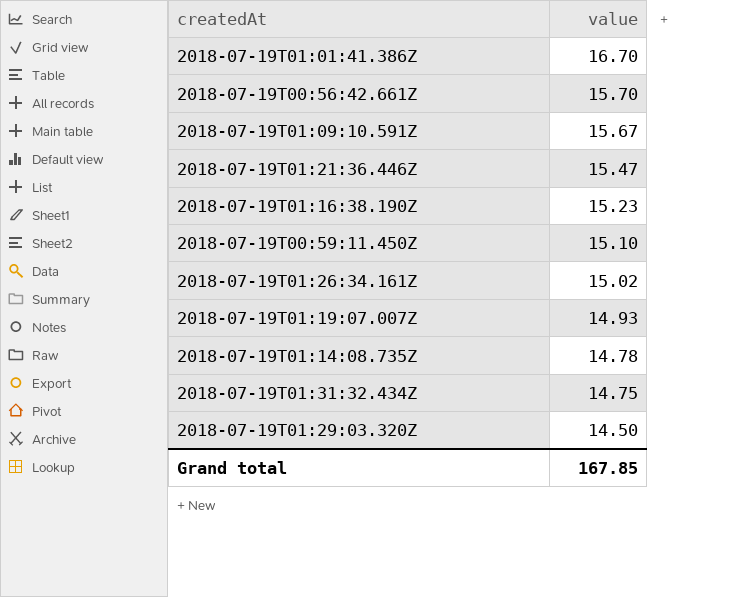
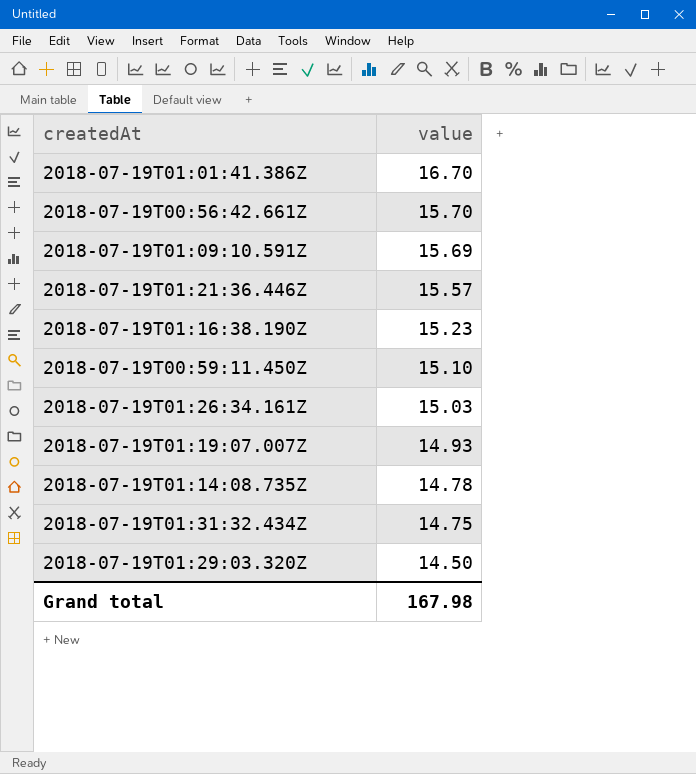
2018-07-19T01:09:10.591Z | value: 15.67 -> 15.69
2018-07-19T01:21:36.446Z | value: 15.47 -> 15.57
2018-07-19T01:26:34.161Z | value: 15.02 -> 15.03
Grand total | value: 167.85 -> 167.98

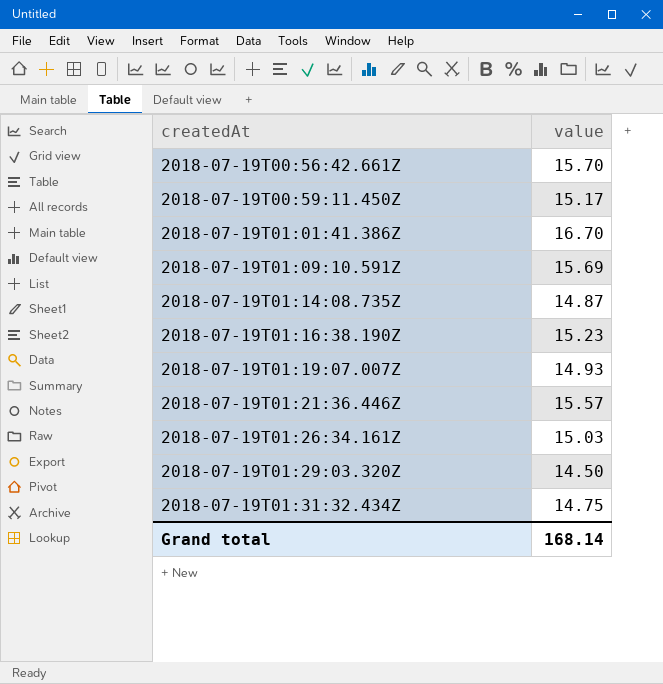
row order: value descending -> createdAt ascending
2018-07-19T00:59:11.450Z | value: 15.10 -> 15.17
2018-07-19T01:14:08.735Z | value: 14.78 -> 14.87
Grand total | value: 167.98 -> 168.14

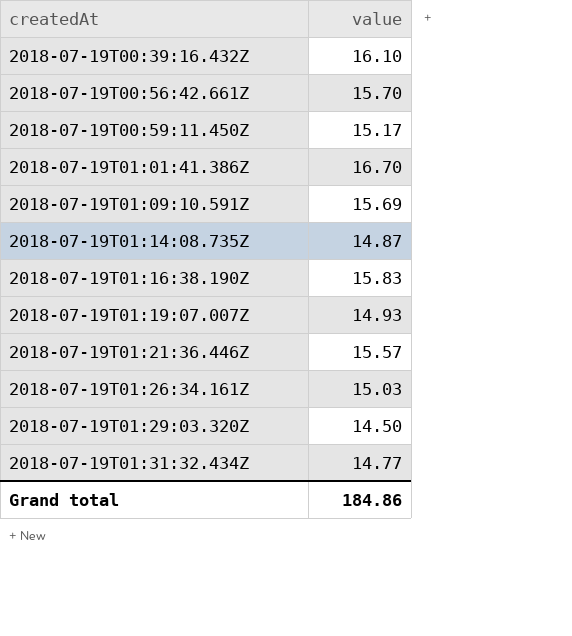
row 2018-07-19T00:39:16.432Z: none -> 16.10
2018-07-19T01:16:38.190Z | value: 15.23 -> 15.83
2018-07-19T01:31:32.434Z | value: 14.75 -> 14.77
Grand total | value: 168.14 -> 184.86

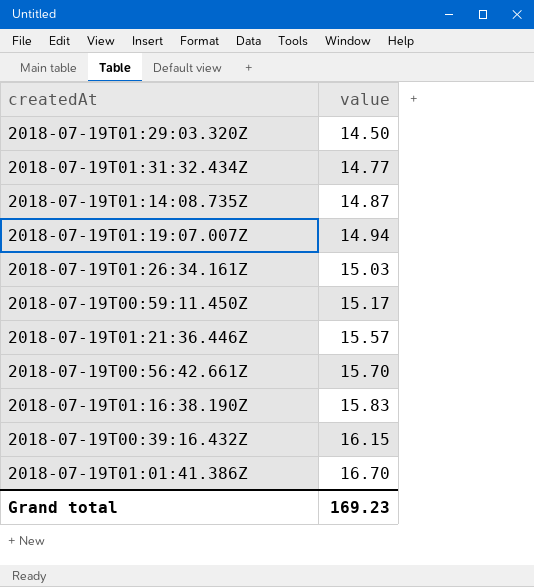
row order: createdAt ascending -> value ascending
row 2018-07-19T01:09:10.591Z: 15.69 -> none
2018-07-19T01:19:07.007Z | value: 14.93 -> 14.94
2018-07-19T00:39:16.432Z | value: 16.10 -> 16.15
Grand total | value: 184.86 -> 169.23

